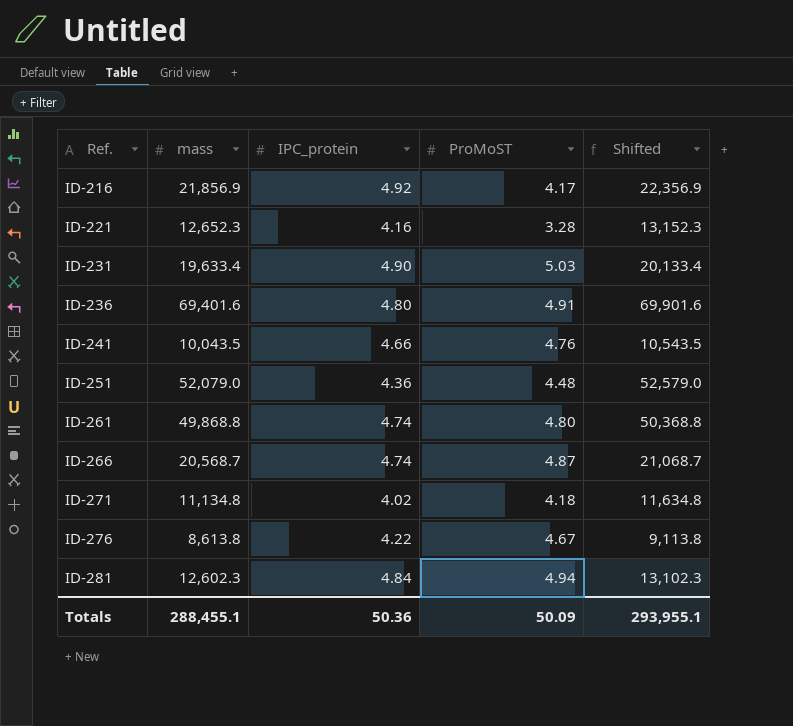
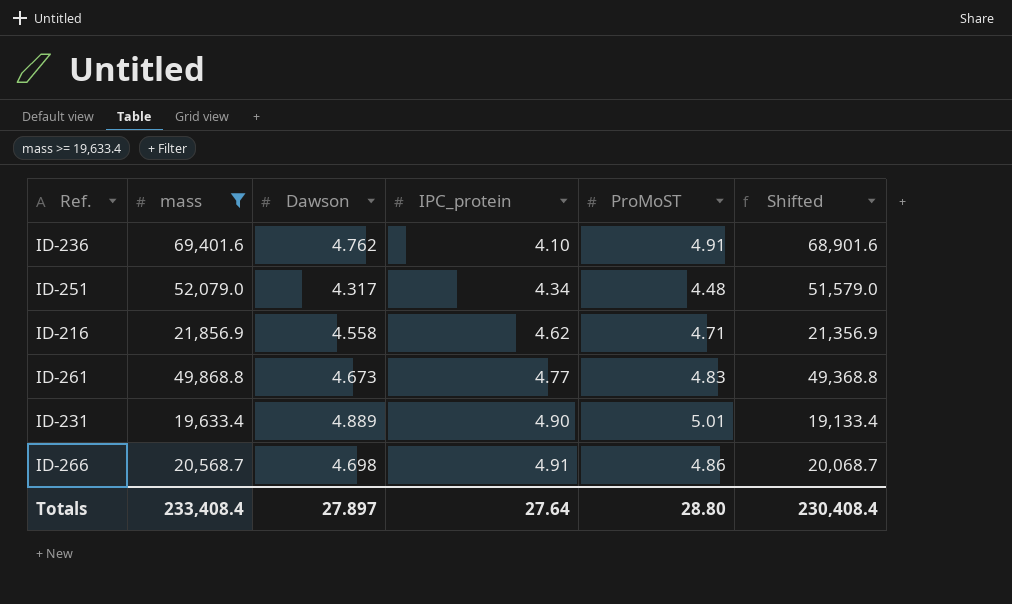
filter: none -> mass >= 19,633.4
row order: Ref. ascending -> IPC_protein ascending
column Dawson | position: none -> 3
column Shifted | formula: [mass] + 500 -> [mass] - 500
ID-236 | IPC_protein: 4.80 -> 4.10
ID-251 | IPC_protein: 4.36 -> 4.34
ID-216 | IPC_protein: 4.92 -> 4.62
ID-216 | ProMoST: 4.17 -> 4.71
ID-261 | IPC_protein: 4.74 -> 4.77
ID-261 | ProMoST: 4.80 -> 4.83
ID-231 | ProMoST: 5.03 -> 5.01
ID-266 | IPC_protein: 4.74 -> 4.91
ID-266 | ProMoST: 4.87 -> 4.86
Totals | mass: 288,455.1 -> 233,408.4
Totals | IPC_protein: 50.36 -> 27.64
Totals | ProMoST: 50.09 -> 28.80
Totals | Shifted: 293,955.1 -> 230,408.4

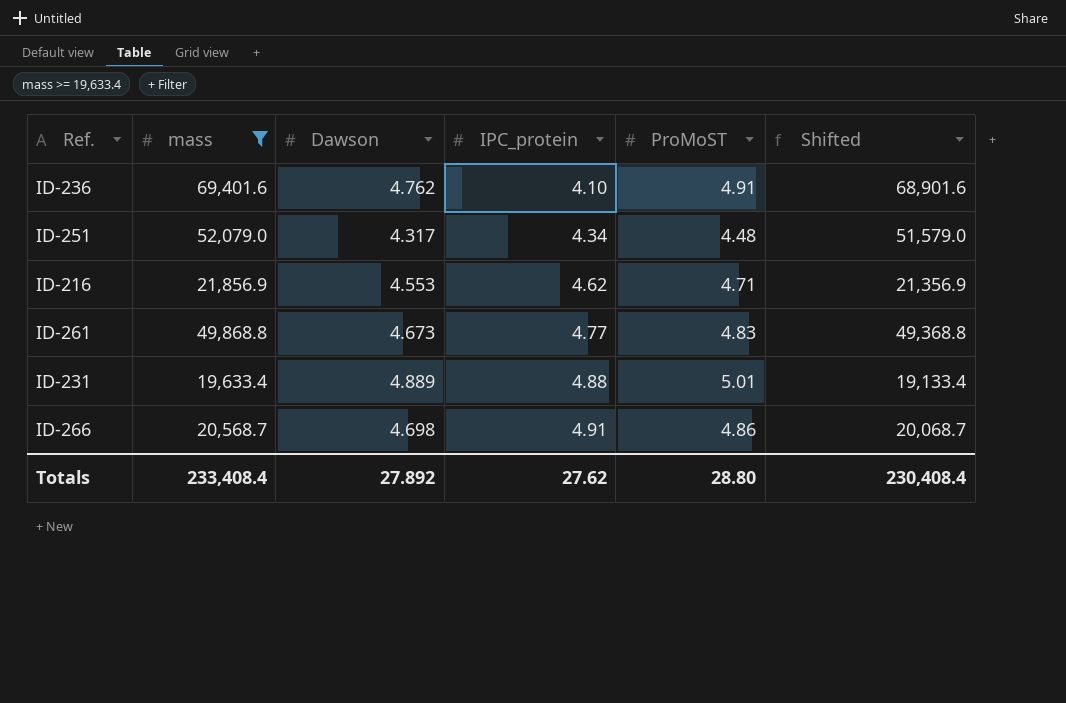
ID-216 | Dawson: 4.558 -> 4.553
ID-231 | IPC_protein: 4.90 -> 4.88
Totals | Dawson: 27.897 -> 27.892
Totals | IPC_protein: 27.64 -> 27.62

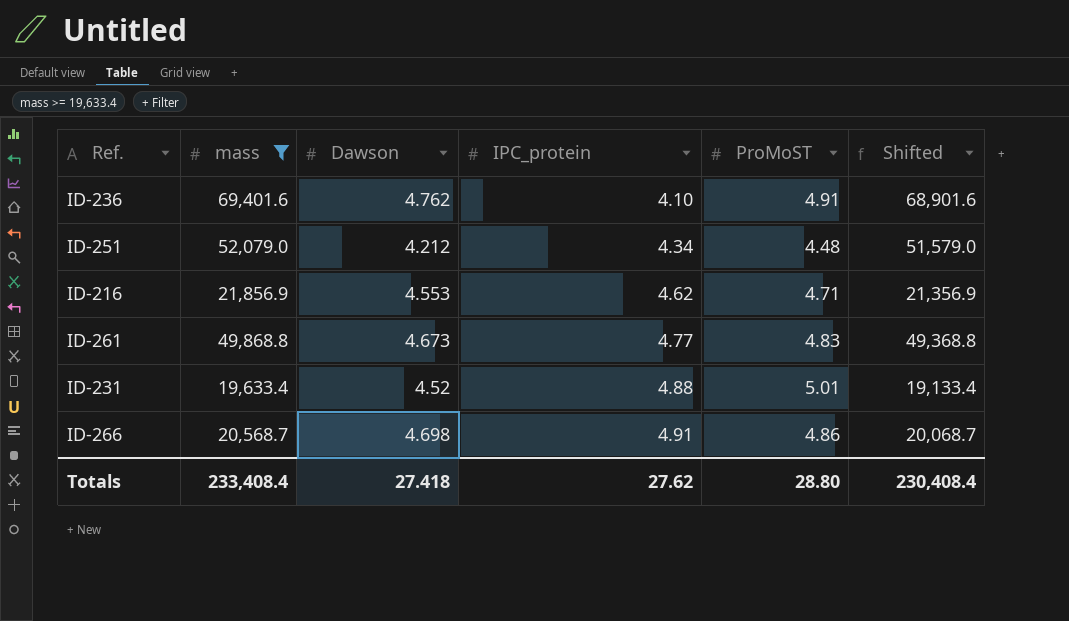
ID-251 | Dawson: 4.317 -> 4.212
ID-231 | Dawson: 4.889 -> 4.52
Totals | Dawson: 27.892 -> 27.418

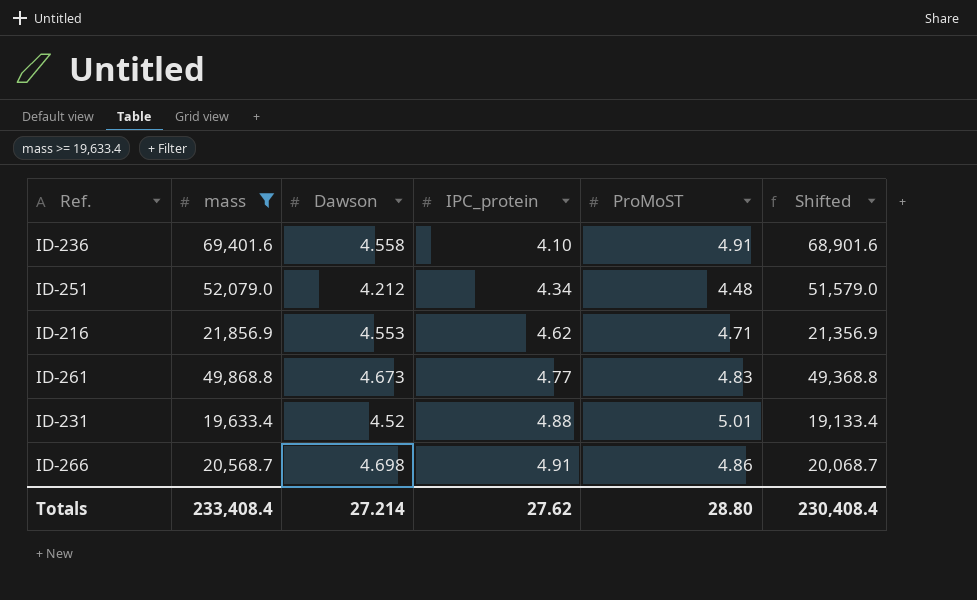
ID-236 | Dawson: 4.762 -> 4.558
Totals | Dawson: 27.418 -> 27.214

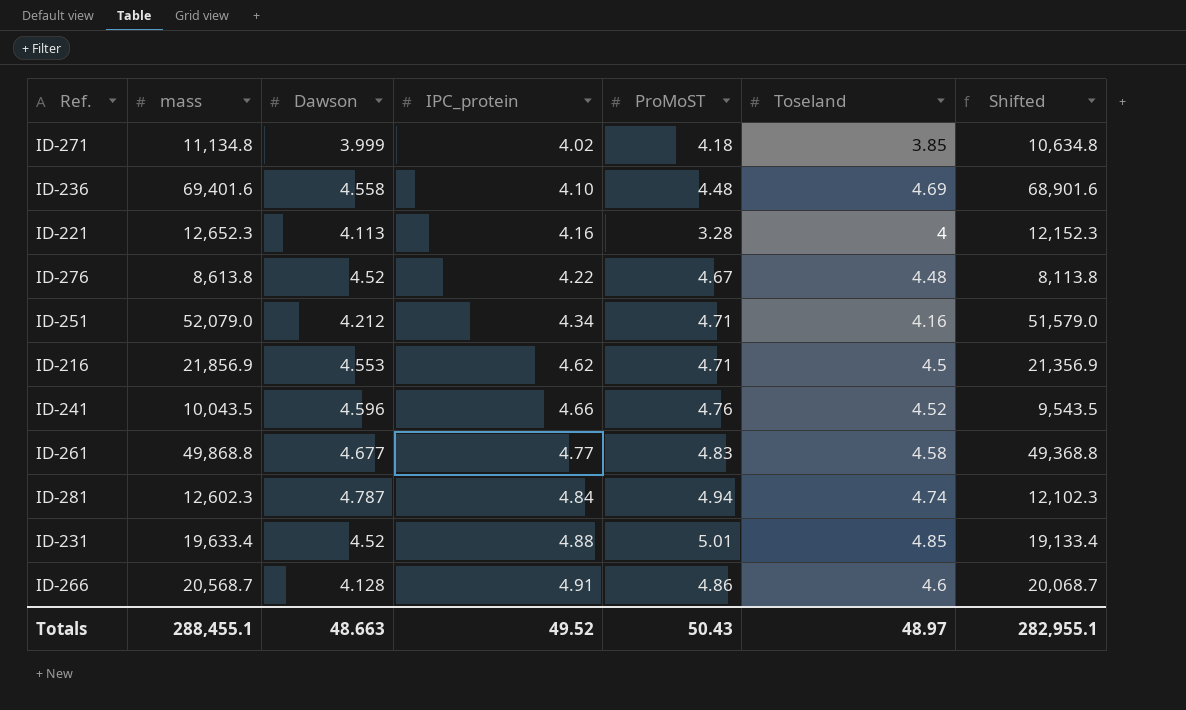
filter: mass >= 19,633.4 -> none
column Toseland | position: none -> 6
ID-236 | ProMoST: 4.91 -> 4.48
ID-251 | ProMoST: 4.48 -> 4.71
ID-261 | Dawson: 4.673 -> 4.677
ID-266 | Dawson: 4.698 -> 4.128
Totals | mass: 233,408.4 -> 288,455.1
Totals | Dawson: 27.214 -> 48.663
Totals | IPC_protein: 27.62 -> 49.52
Totals | ProMoST: 28.80 -> 50.43
Totals | Shifted: 230,408.4 -> 282,955.1

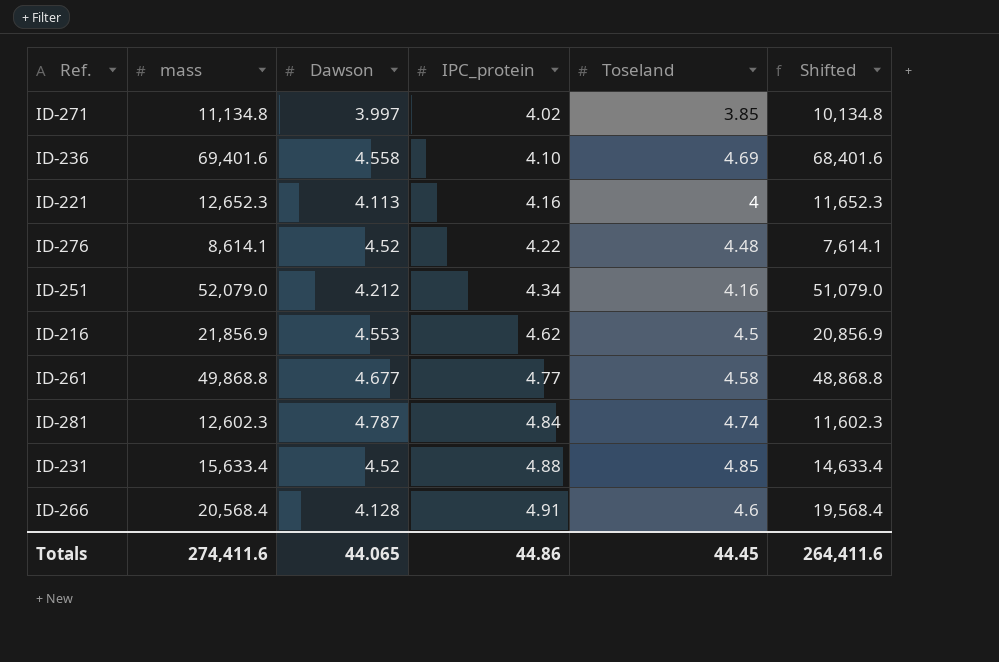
column ProMoST | position: 5 -> none
column Shifted | formula: [mass] - 500 -> [mass] - 1000
row ID-241: 10,043.5 | 4.596 | 4.66 | 4.76 | 4.52 | 9,543.5 -> none
ID-271 | Dawson: 3.999 -> 3.997
ID-276 | mass: 8,613.8 -> 8,614.1
ID-231 | mass: 19,633.4 -> 15,633.4
ID-266 | mass: 20,568.7 -> 20,568.4
Totals | mass: 288,455.1 -> 274,411.6
Totals | Dawson: 48.663 -> 44.065
Totals | IPC_protein: 49.52 -> 44.86
Totals | Toseland: 48.97 -> 44.45
Totals | Shifted: 282,955.1 -> 264,411.6

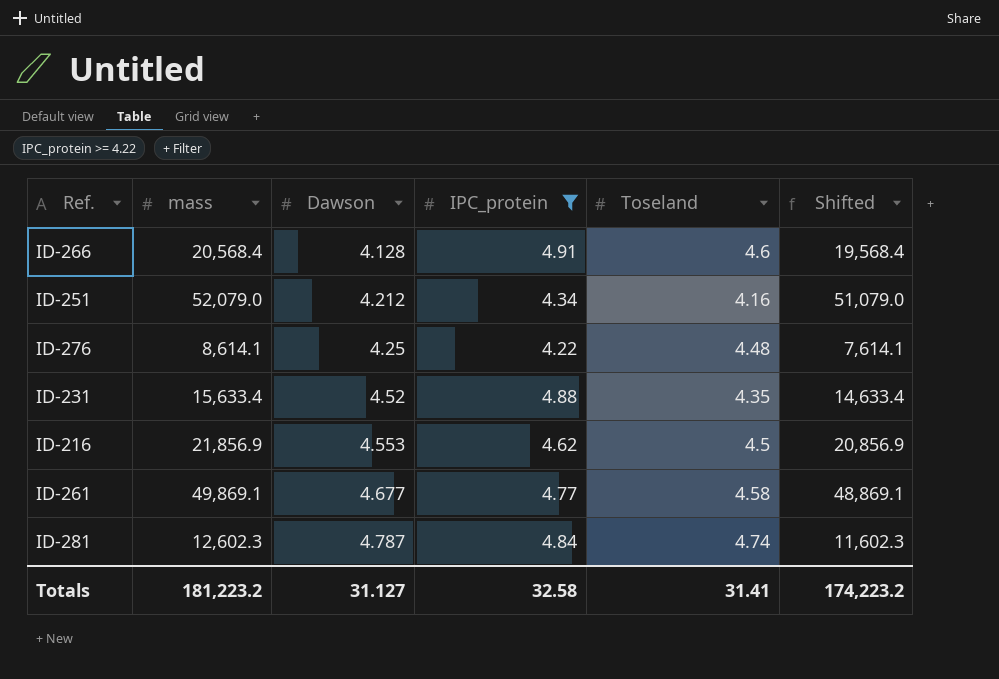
filter: none -> IPC_protein >= 4.22
row order: IPC_protein ascending -> Dawson ascending
ID-276 | Dawson: 4.52 -> 4.25
ID-231 | Toseland: 4.85 -> 4.35
ID-261 | mass: 49,868.8 -> 49,869.1
ID-261 | Shifted: 48,868.8 -> 48,869.1
Totals | mass: 274,411.6 -> 181,223.2
Totals | Dawson: 44.065 -> 31.127
Totals | IPC_protein: 44.86 -> 32.58
Totals | Toseland: 44.45 -> 31.41
Totals | Shifted: 264,411.6 -> 174,223.2

